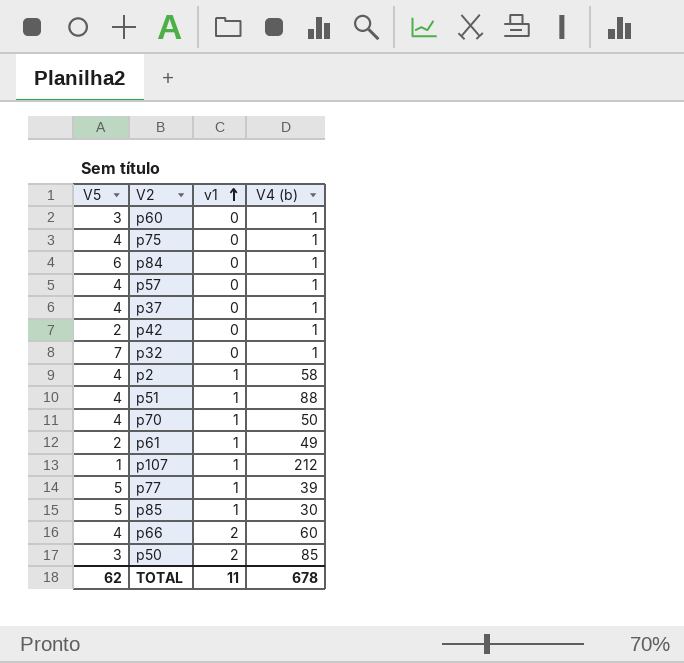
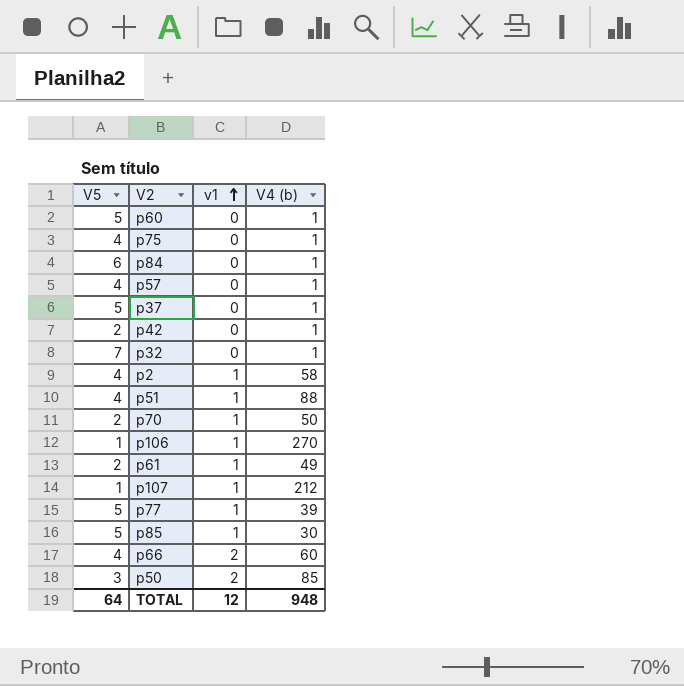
p60 | V5: 3 -> 5
p37 | V5: 4 -> 5
p70 | V5: 4 -> 2
row p106: none -> 1 | 1 | 270
TOTAL | V5: 62 -> 64
TOTAL | v1: 11 -> 12
TOTAL | V4 (b): 678 -> 948

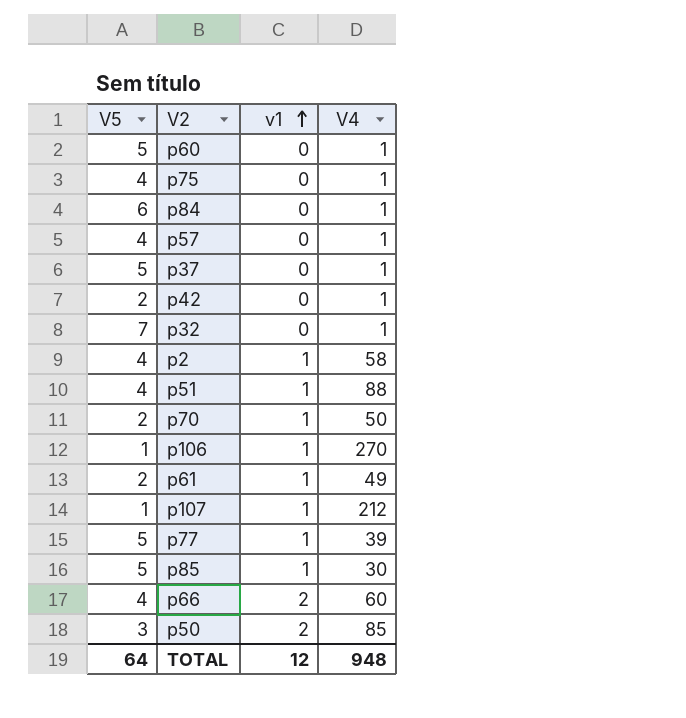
column name: V4 (b) -> V4

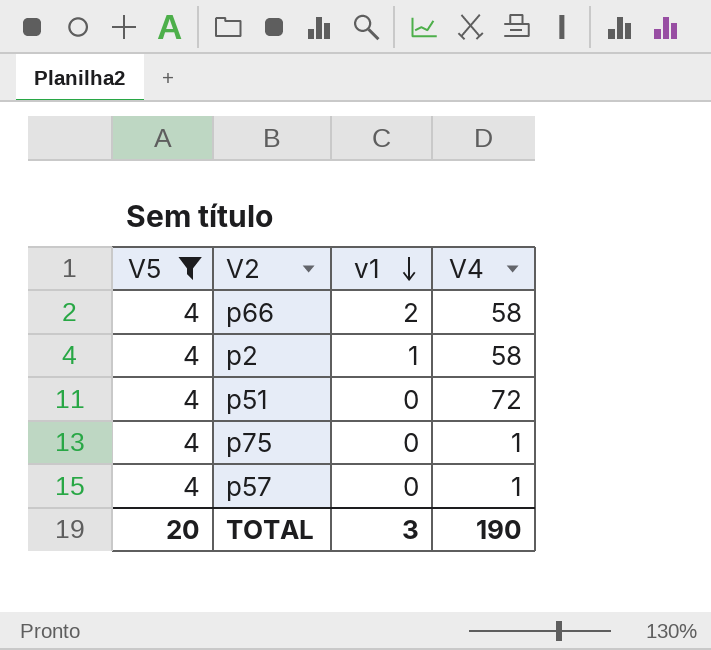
filter: none -> V5 = 4
row order: v1 ascending -> v1 descending
p66 | V4: 60 -> 58
p51 | v1: 1 -> 0
p51 | V4: 88 -> 72
TOTAL | V5: 64 -> 20
TOTAL | v1: 12 -> 3
TOTAL | V4: 948 -> 190

